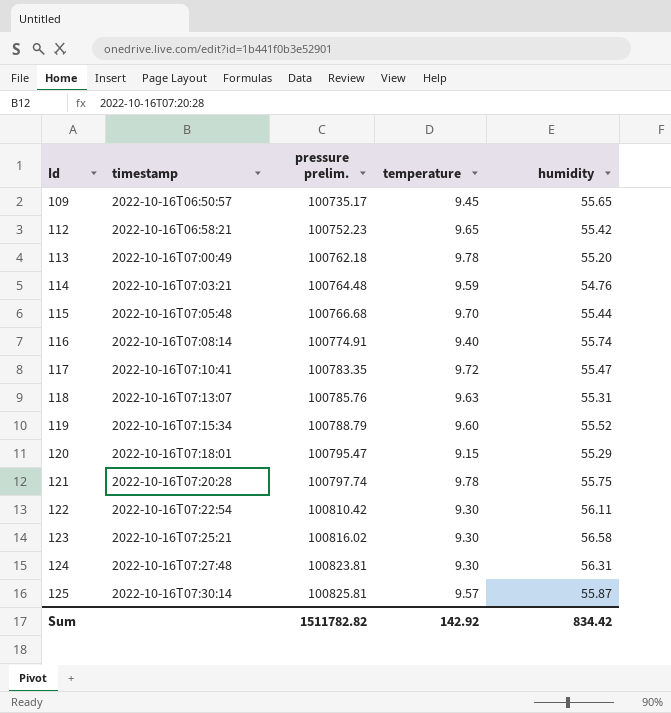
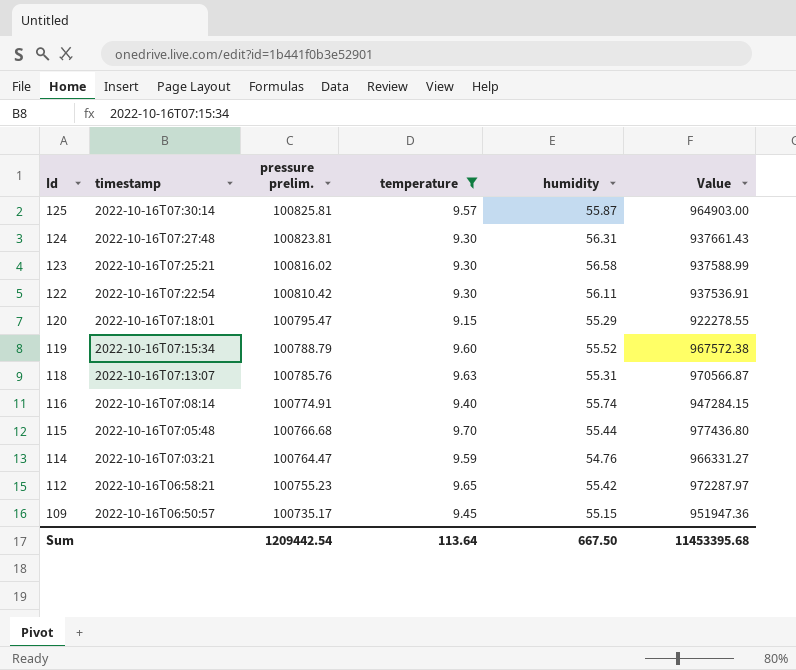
filter: none -> temperature <= 9.70
row order: Id ascending -> Id descending
column Value | formula: none -> [pressure prelim.] * [temperature]
114 | pressure prelim.: 100764.48 -> 100764.47
112 | pressure prelim.: 100752.23 -> 100755.23
109 | humidity: 55.65 -> 55.15
Sum | pressure prelim.: 1511782.82 -> 1209442.54
Sum | temperature: 142.92 -> 113.64
Sum | humidity: 834.42 -> 667.50

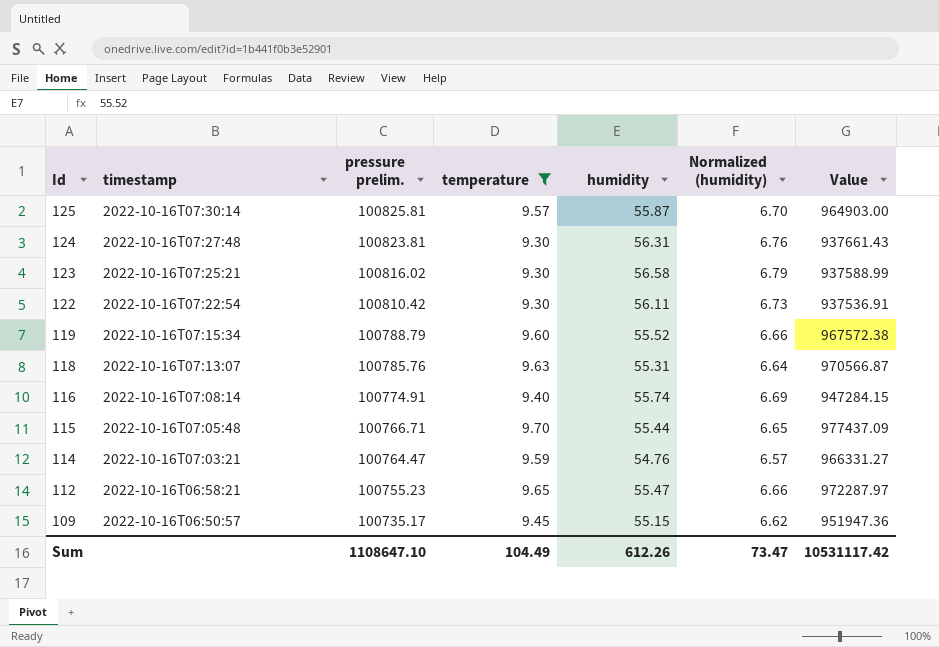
column Normalized (humidity) | formula: none -> [humidity] * 0.12
row 120: 2022-10-16T07:18:01 | 100795.47 | 9.15 | 55.29 | 922278.55 -> none
115 | pressure prelim.: 100766.68 -> 100766.71
115 | Value: 977436.80 -> 977437.09
112 | humidity: 55.42 -> 55.47
Sum | pressure prelim.: 1209442.54 -> 1108647.10
Sum | temperature: 113.64 -> 104.49
Sum | humidity: 667.50 -> 612.26
Sum | Value: 11453395.68 -> 10531117.42

